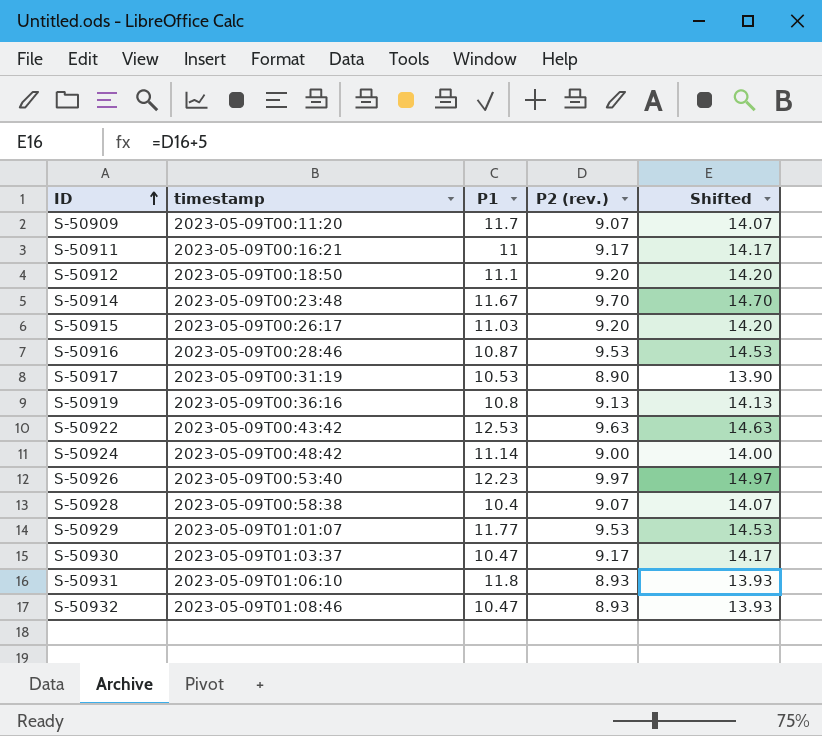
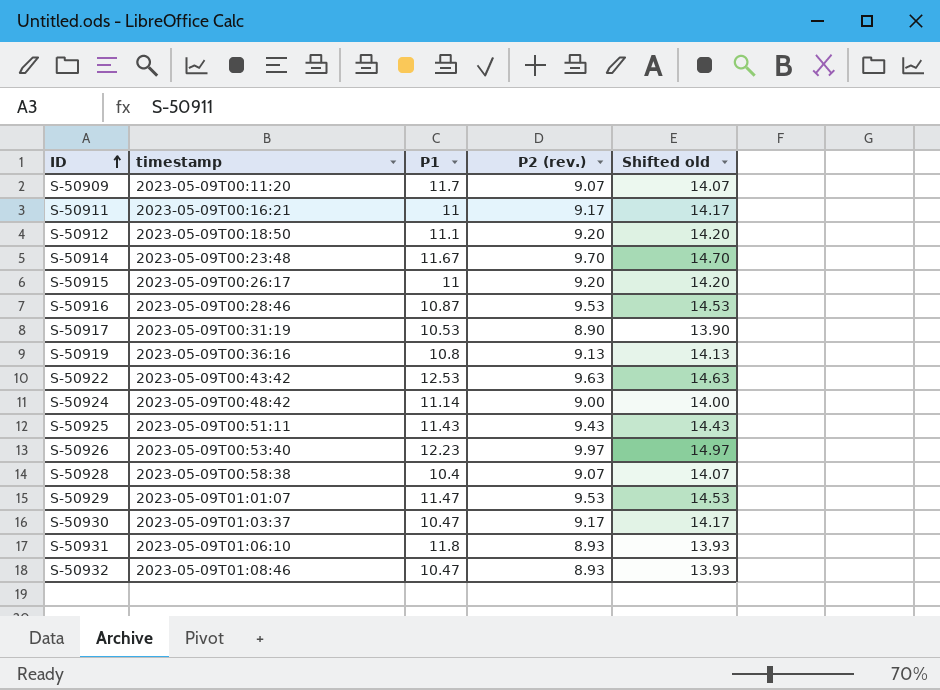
column name: Shifted -> Shifted old
S-50915 | P1: 11.03 -> 11
row S-50925: none -> 2023-05-09T00:51:11 | 11.43 | 9.43 | 14.43
S-50929 | P1: 11.77 -> 11.47

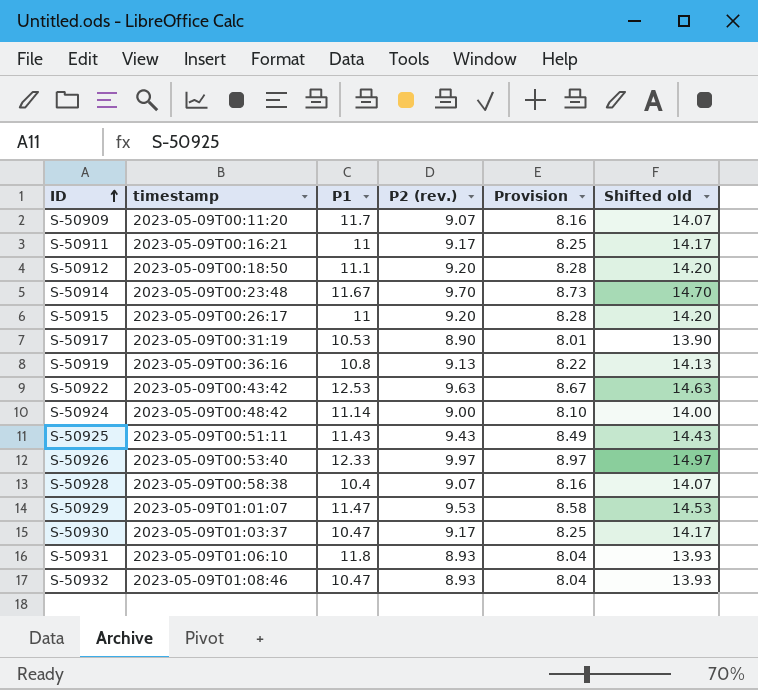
column Provision | formula: none -> [P2 (rev.)] * 0.9
row S-50916: 2023-05-09T00:28:46 | 10.87 | 9.53 | 14.53 -> none
S-50926 | P1: 12.23 -> 12.33

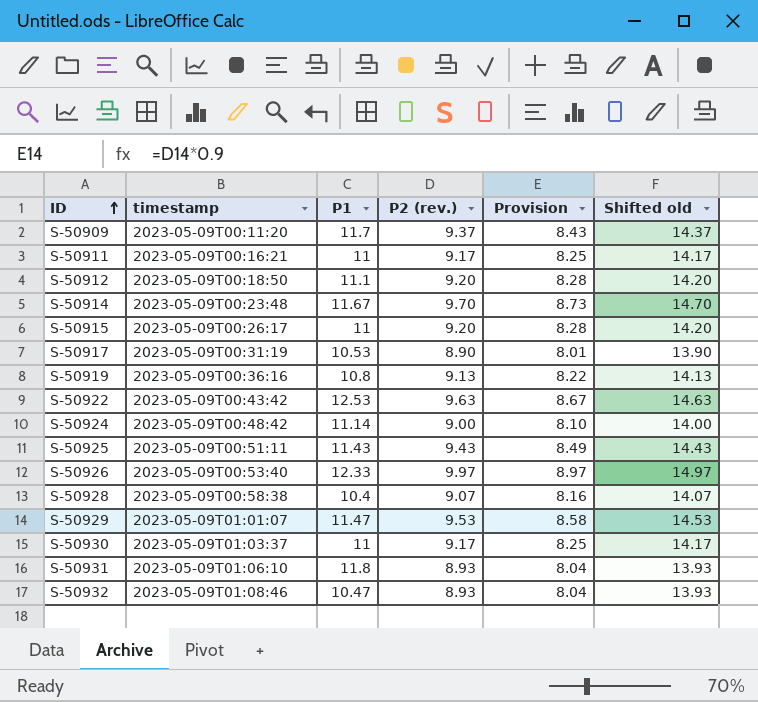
S-50909 | P2 (rev.): 9.07 -> 9.37
S-50909 | Provision: 8.16 -> 8.43
S-50909 | Shifted old: 14.07 -> 14.37
S-50930 | P1: 10.47 -> 11

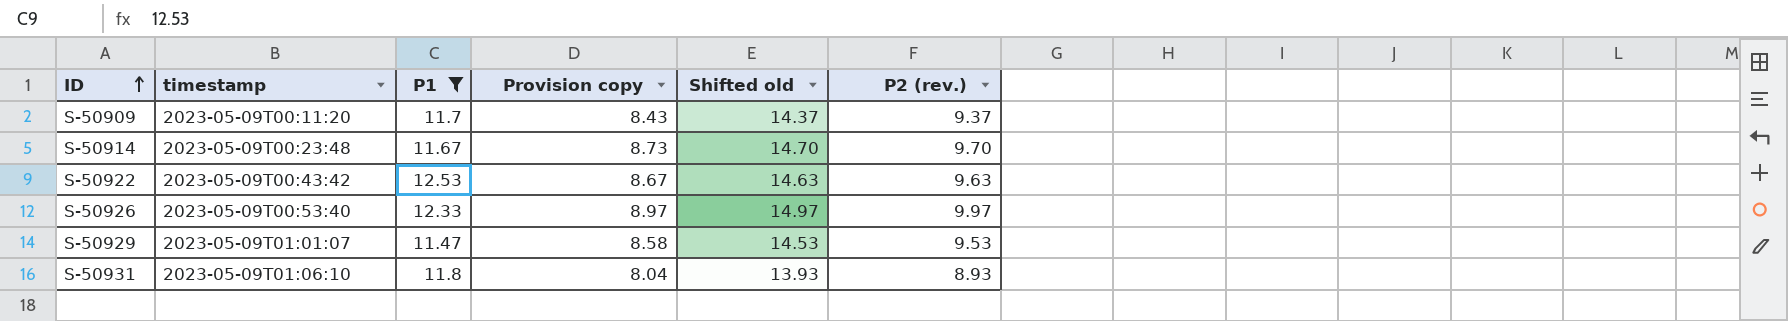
filter: none -> P1 >= 11.47
column name: Provision -> Provision copy
column P2 (rev.) | position: 4 -> 6

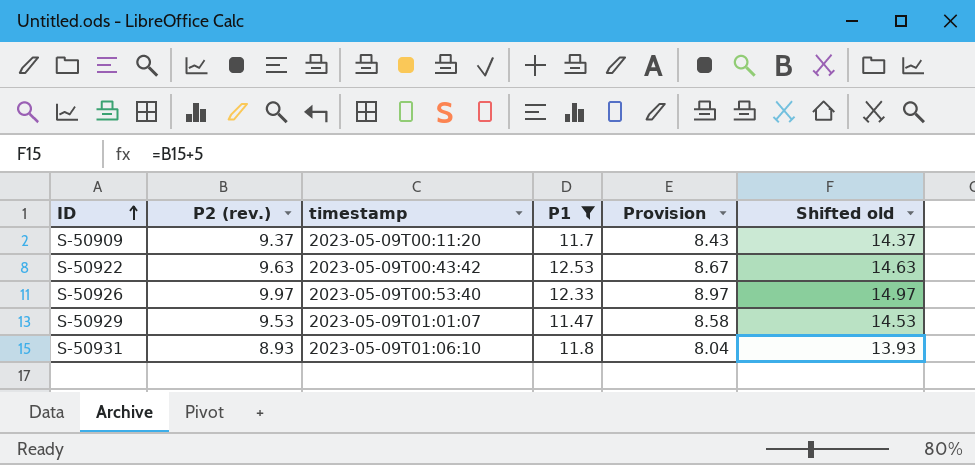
column P2 (rev.) | position: 6 -> 2
column name: Provision copy -> Provision
row S-50914: 2023-05-09T00:23:48 | 11.67 | 8.73 | 14.70 | 9.70 -> none

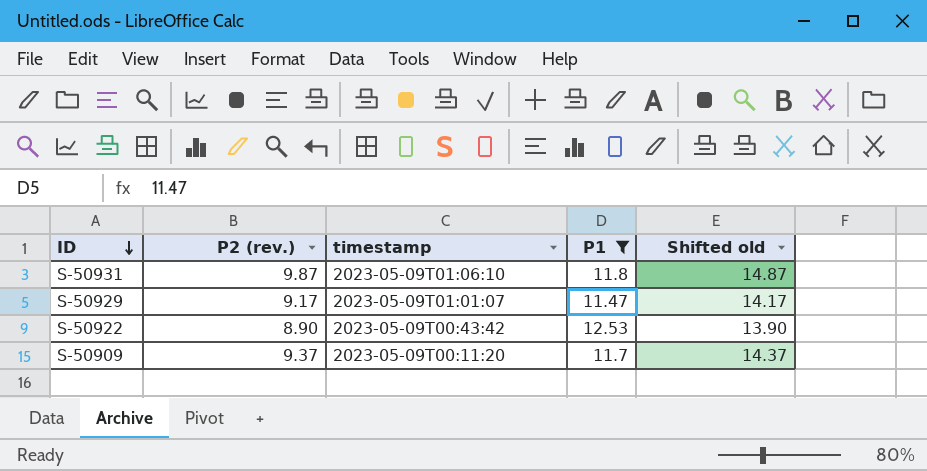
row order: ID ascending -> ID descending
column Provision | formula: [P2 (rev.)] * 0.9 -> none
row S-50926: 9.97 | 2023-05-09T00:53:40 | 12.33 | 8.97 | 14.97 -> none
S-50931 | P2 (rev.): 8.93 -> 9.87
S-50931 | Shifted old: 13.93 -> 14.87
S-50929 | P2 (rev.): 9.53 -> 9.17
S-50929 | Shifted old: 14.53 -> 14.17
S-50922 | P2 (rev.): 9.63 -> 8.90
S-50922 | Shifted old: 14.63 -> 13.90

